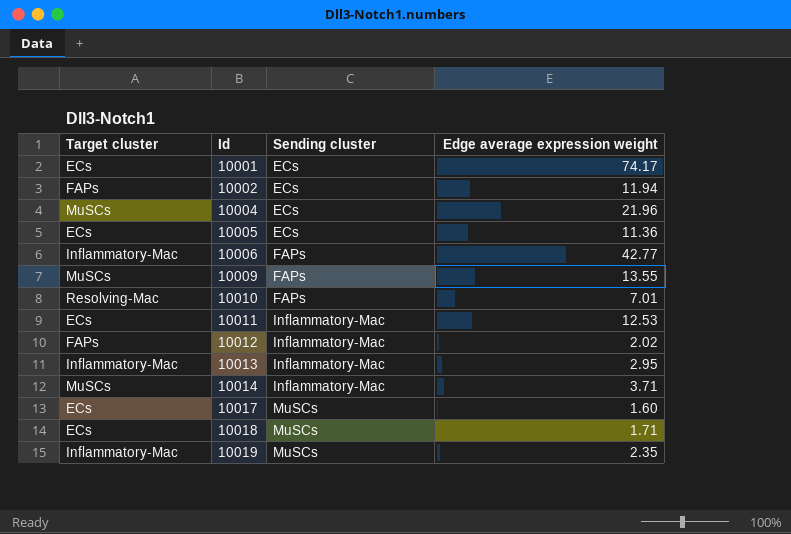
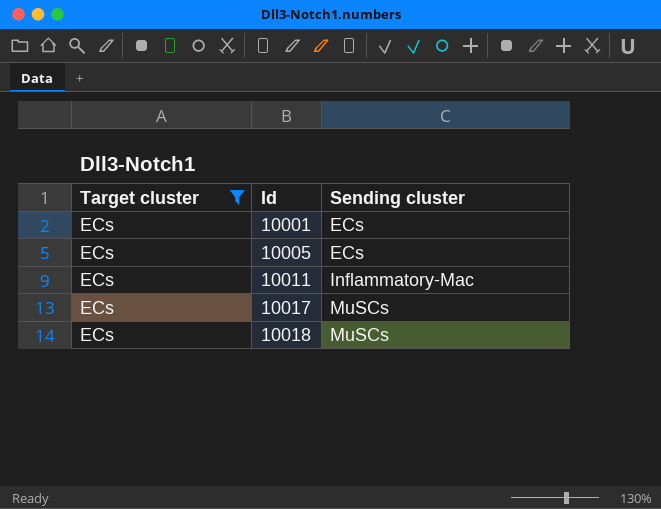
filter: none -> Target cluster = ECs
column Edge average expression weight | position: 4 -> none

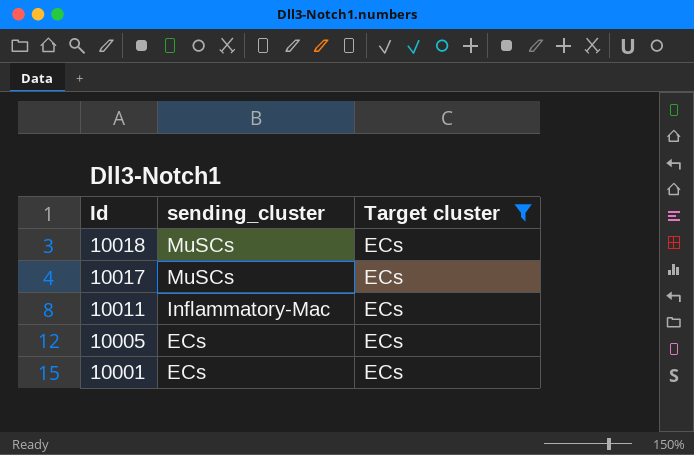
row order: Id ascending -> Id descending
column name: Sending cluster -> sending_cluster
column Target cluster | position: 1 -> 3

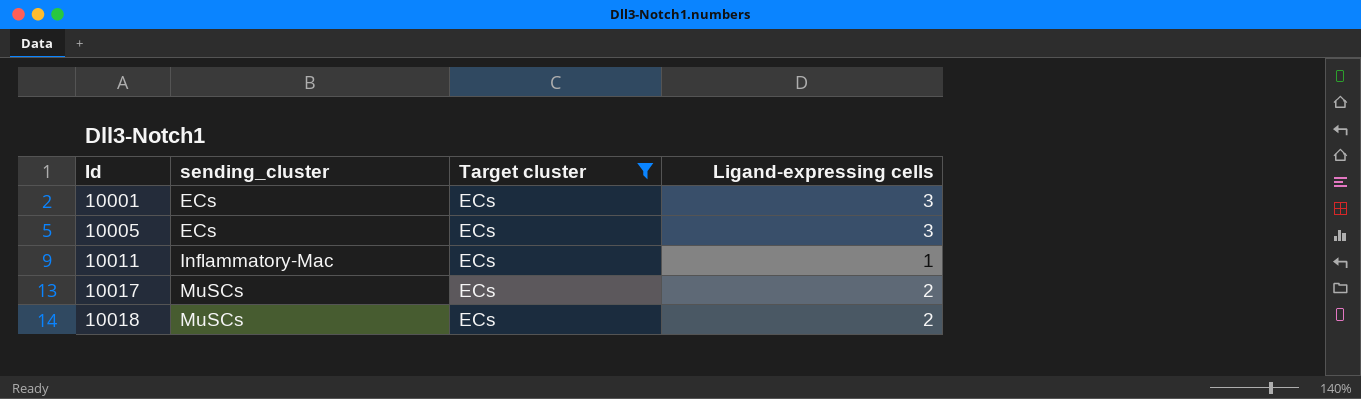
row order: Id descending -> Id ascending
column Ligand-expressing cells | position: none -> 4

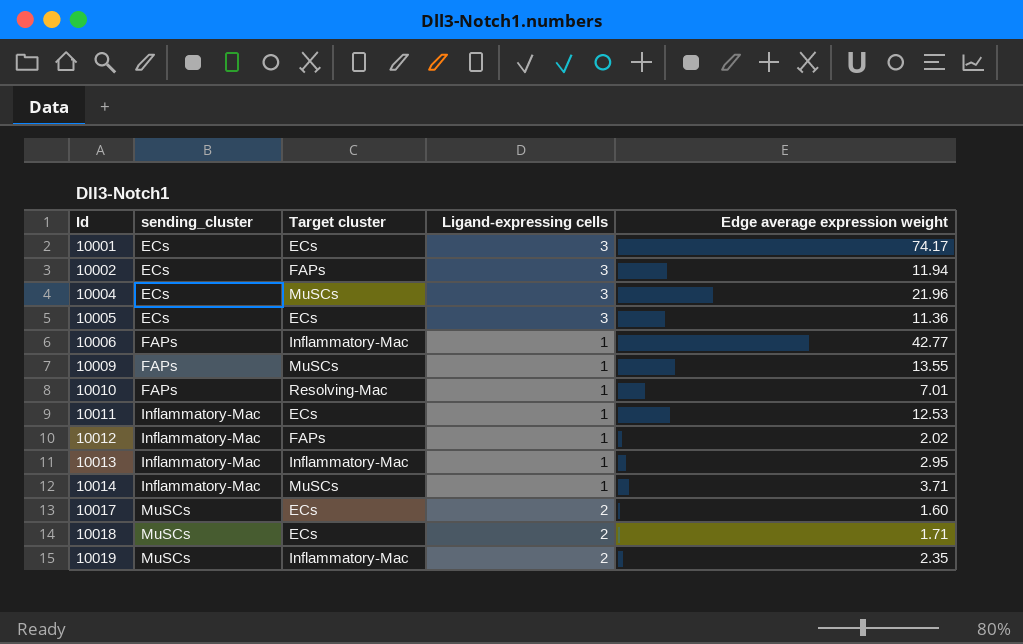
filter: Target cluster = ECs -> none
column Edge average expression weight | position: none -> 5

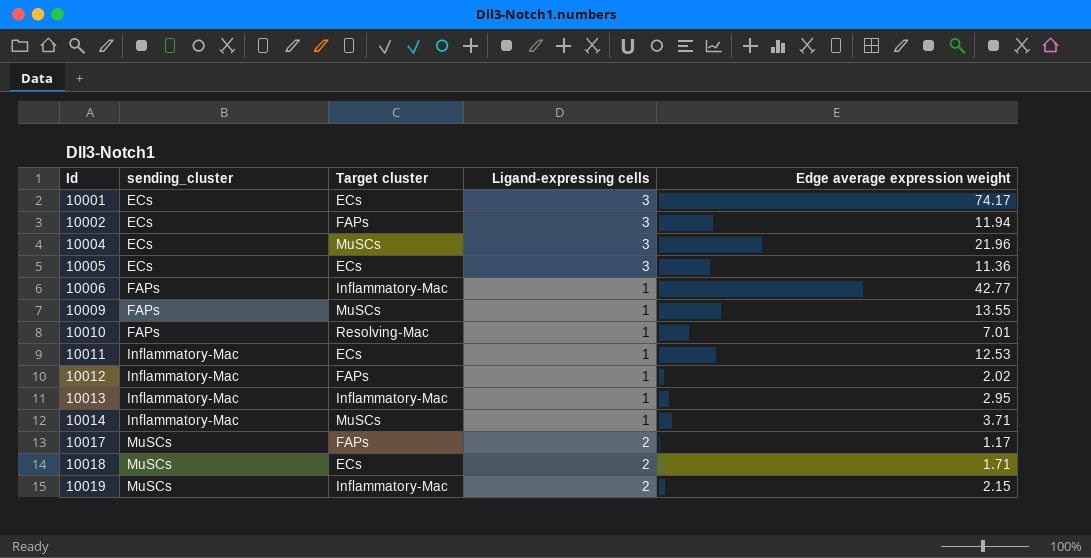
10017 | Target cluster: ECs -> FAPs
10017 | Edge average expression weight: 1.60 -> 1.17
10019 | Edge average expression weight: 2.35 -> 2.15

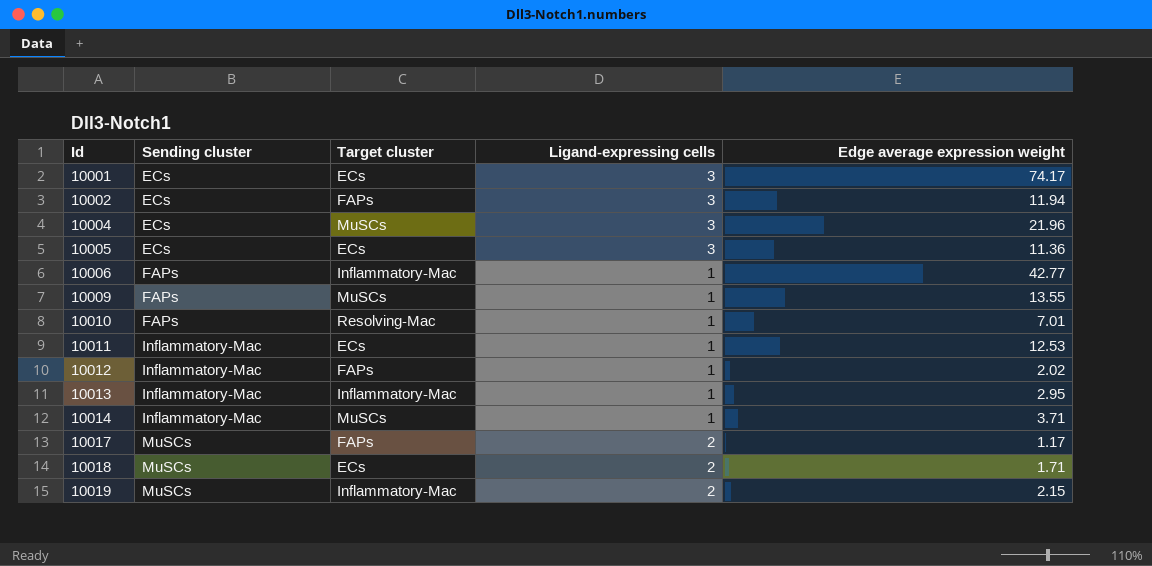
column name: sending_cluster -> Sending cluster

